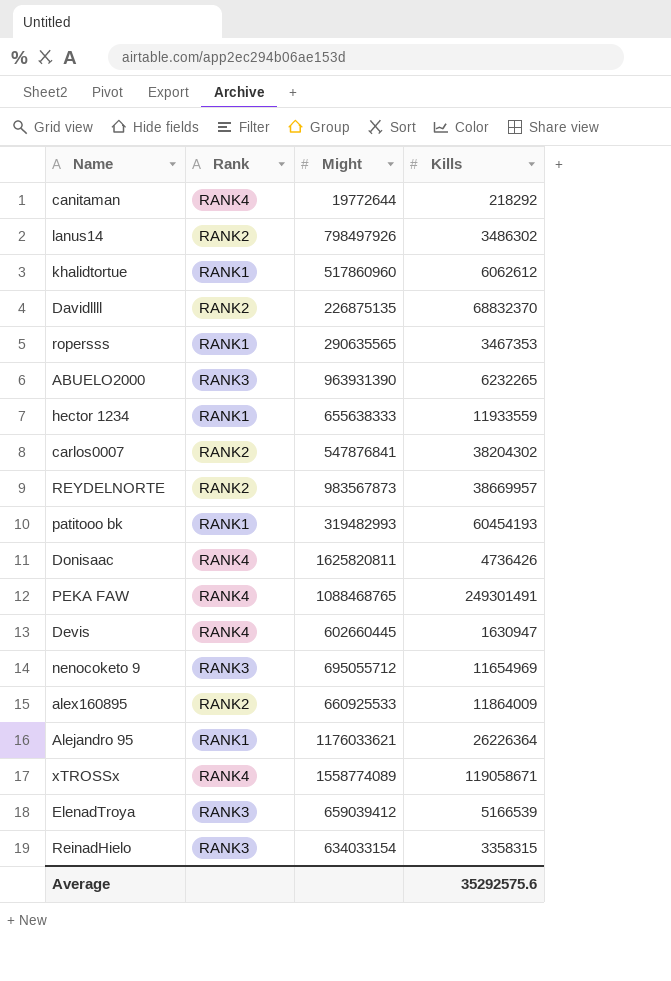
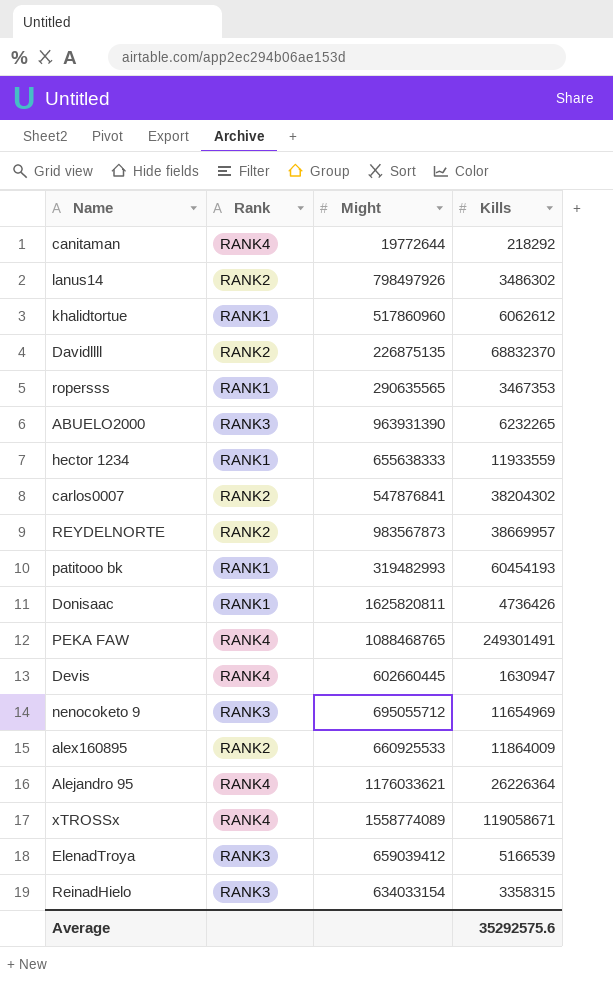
Donisaac | Rank: RANK4 -> RANK1
Alejandro 95 | Rank: RANK1 -> RANK4

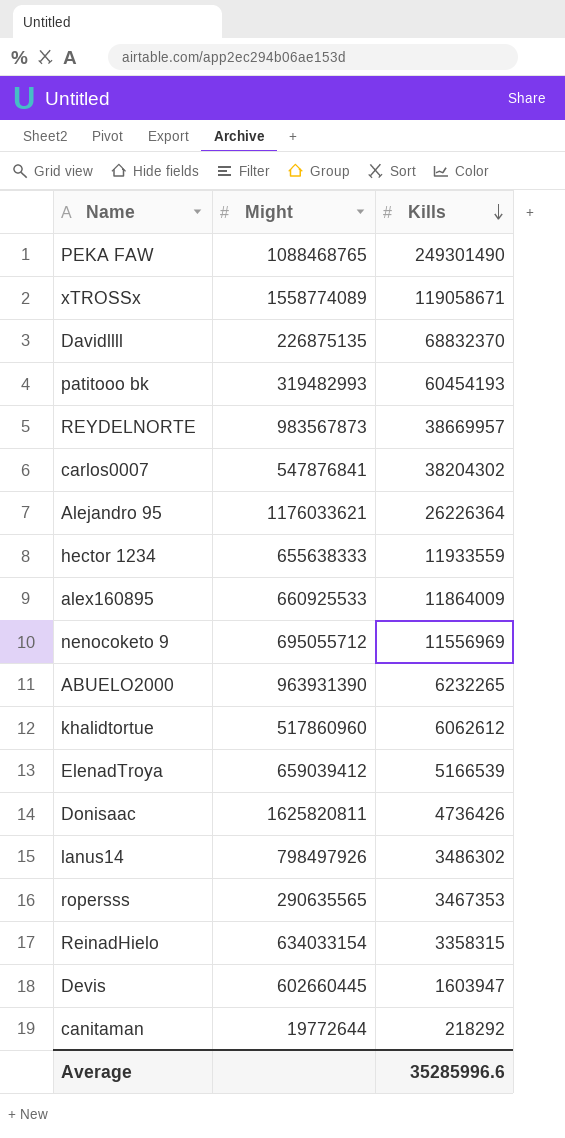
row order: none -> Kills descending
column Rank | position: 2 -> none
PEKA FAW | Kills: 249301491 -> 249301490
nenocoketo 9 | Kills: 11654969 -> 11556969
Devis | Kills: 1630947 -> 1603947
Average | Kills: 35292575.6 -> 35285996.6

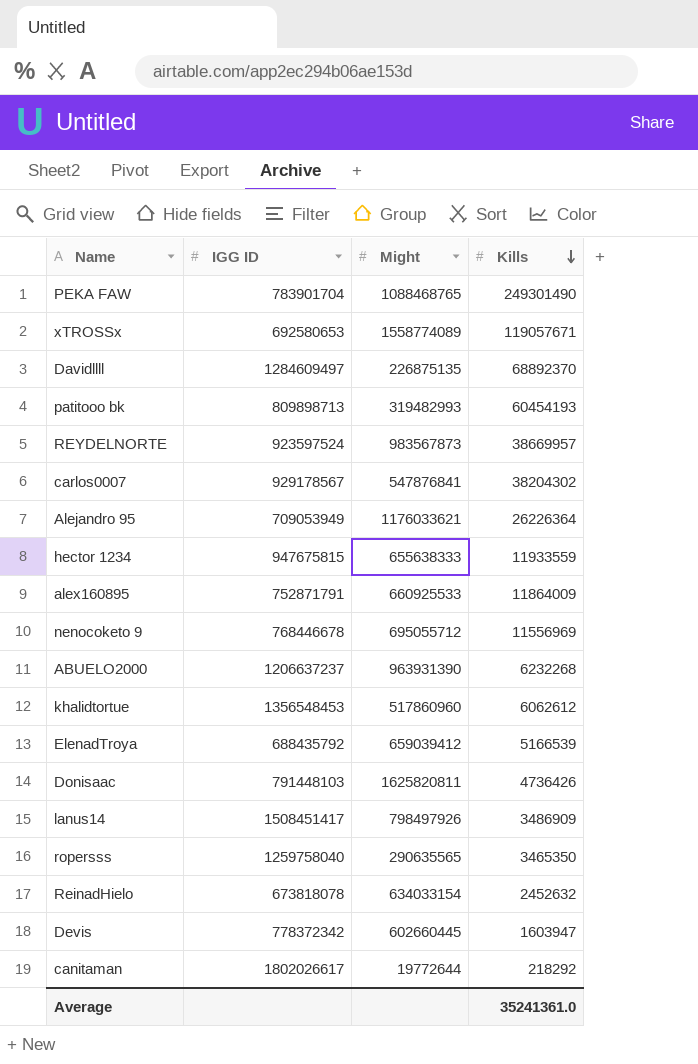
column IGG ID | position: none -> 2
xTROSSx | Kills: 119058671 -> 119057671
Davidllll | Kills: 68832370 -> 68892370
ABUELO2000 | Kills: 6232265 -> 6232268
lanus14 | Kills: 3486302 -> 3486909
ropersss | Kills: 3467353 -> 3465350
ReinadHielo | Kills: 3358315 -> 2452632
Average | Kills: 35285996.6 -> 35241361.0

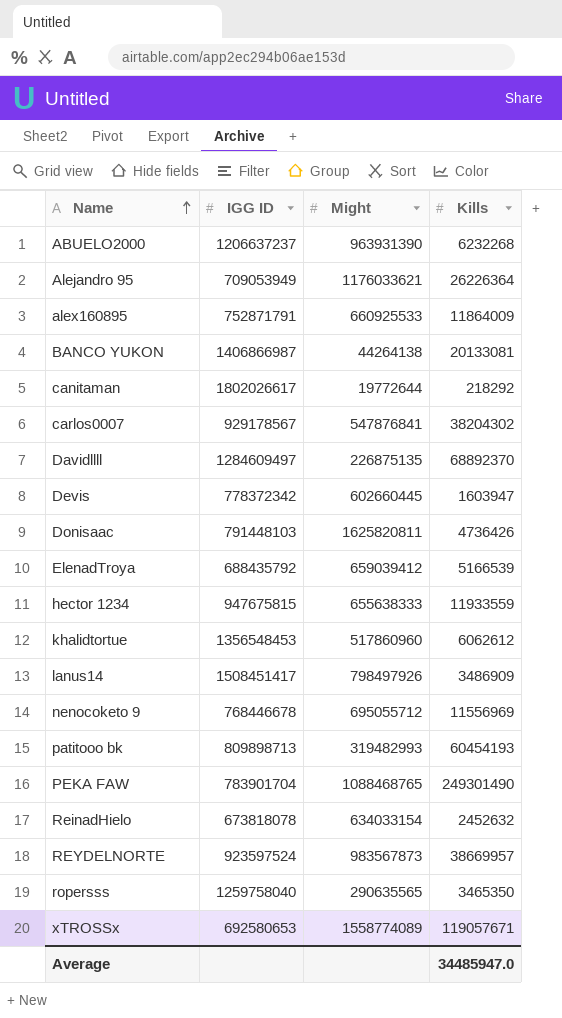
row order: Kills descending -> Name ascending
row BANCO YUKON: none -> 1406866987 | 44264138 | 20133081
Average | Kills: 35241361.0 -> 34485947.0

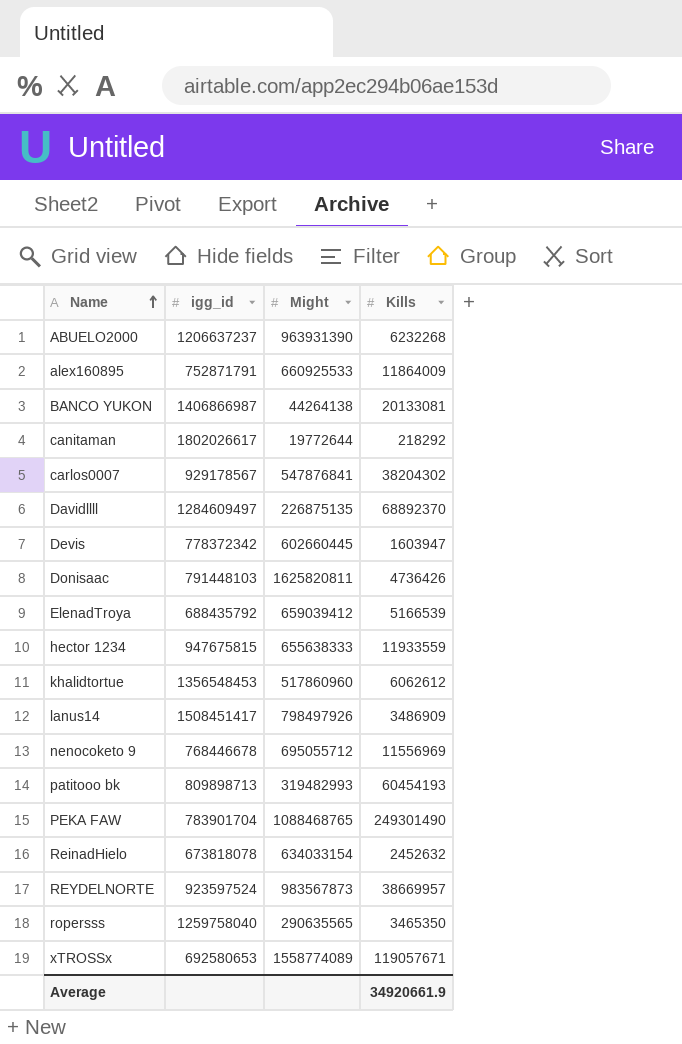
column name: IGG ID -> igg_id
row Alejandro 95: 709053949 | 1176033621 | 26226364 -> none
Average | Kills: 34485947.0 -> 34920661.9

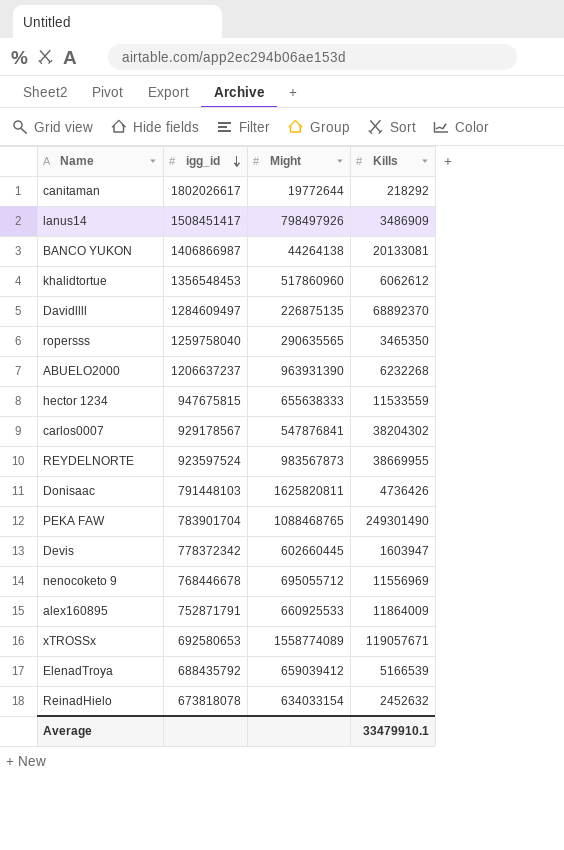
row order: Name ascending -> igg_id descending
row patitooo bk: 809898713 | 319482993 | 60454193 -> none
hector 1234 | Kills: 11933559 -> 11533559
REYDELNORTE | Kills: 38669957 -> 38669955
Average | Kills: 34920661.9 -> 33479910.1

